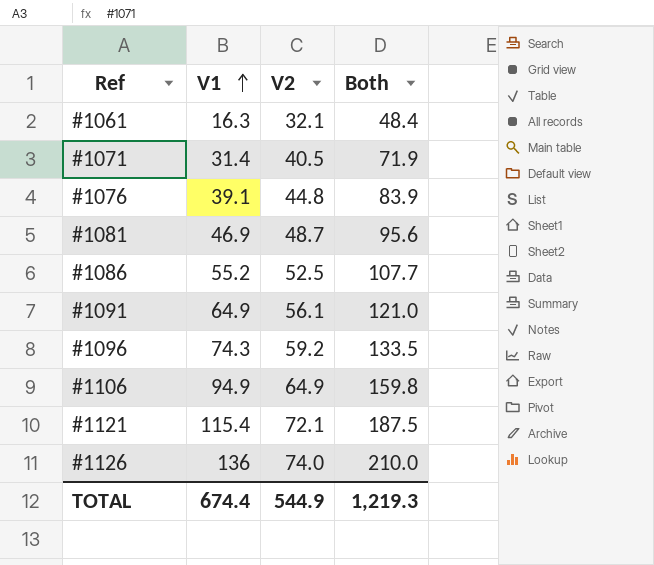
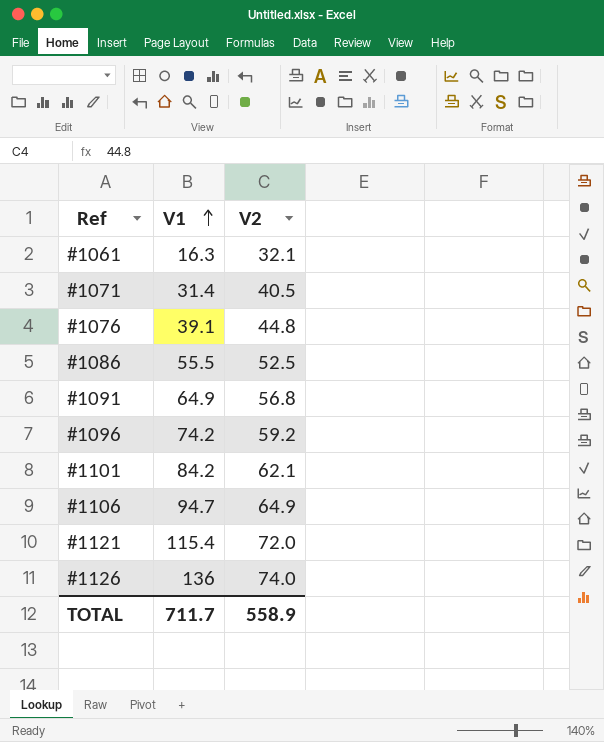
column Both | formula: [V1] + [V2] -> none
row #1081: 46.9 | 48.7 | 95.6 -> none
#1086 | V1: 55.2 -> 55.5
#1091 | V2: 56.1 -> 56.8
#1096 | V1: 74.3 -> 74.2
row #1101: none -> 84.2 | 62.1
#1106 | V1: 94.9 -> 94.7
#1121 | V2: 72.1 -> 72.0
TOTAL | V1: 674.4 -> 711.7
TOTAL | V2: 544.9 -> 558.9

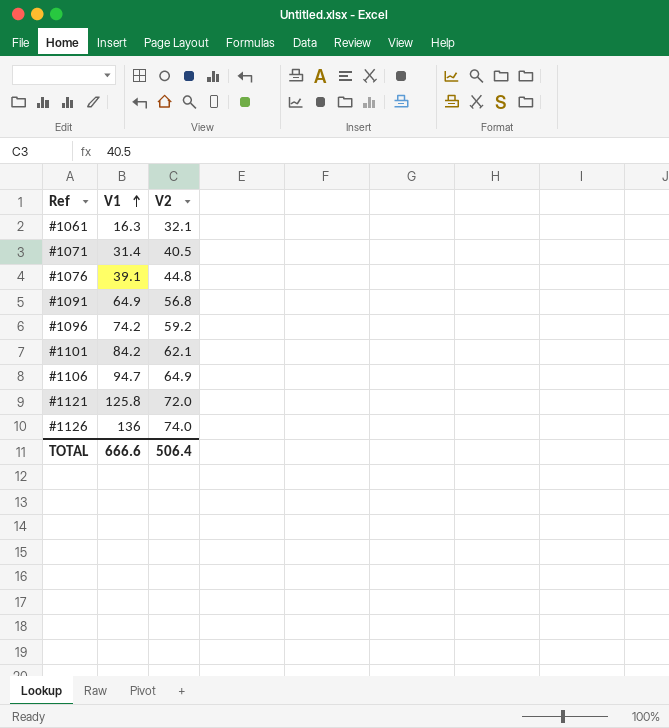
row #1086: 55.5 | 52.5 -> none
#1121 | V1: 115.4 -> 125.8
TOTAL | V1: 711.7 -> 666.6
TOTAL | V2: 558.9 -> 506.4

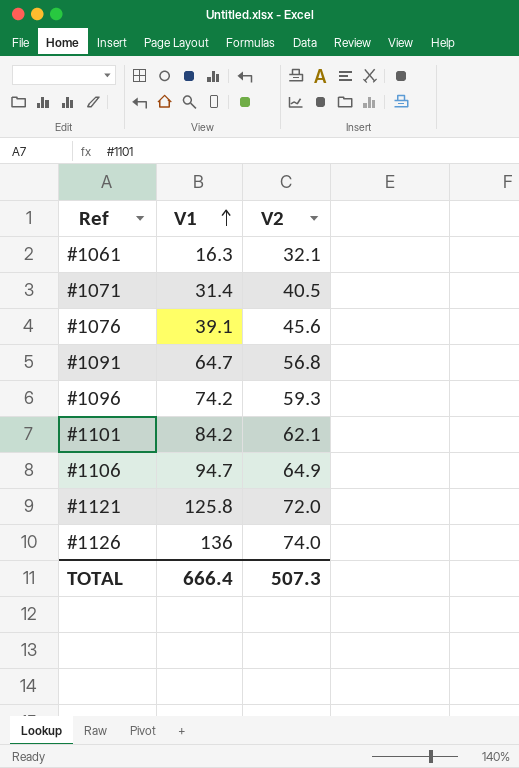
#1076 | V2: 44.8 -> 45.6
#1091 | V1: 64.9 -> 64.7
#1096 | V2: 59.2 -> 59.3
TOTAL | V1: 666.6 -> 666.4
TOTAL | V2: 506.4 -> 507.3

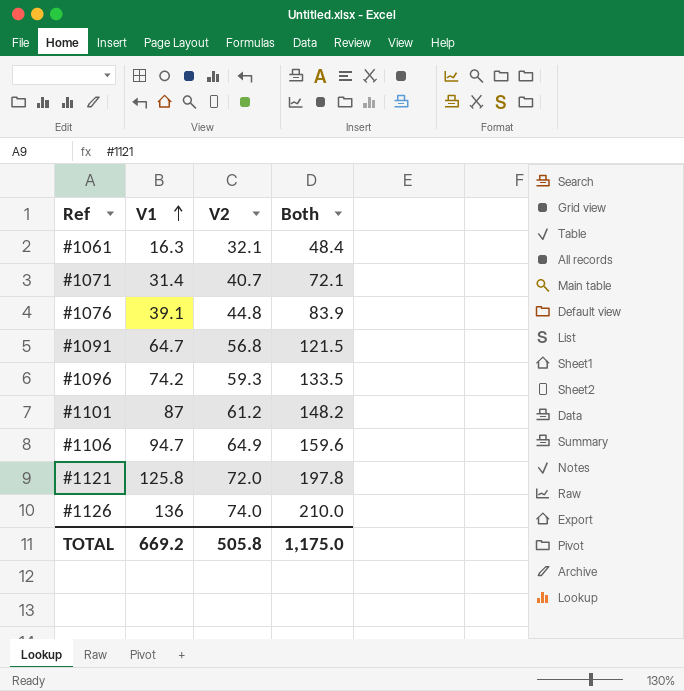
column Both | formula: none -> [V1] + [V2]
#1071 | V2: 40.5 -> 40.7
#1076 | V2: 45.6 -> 44.8
#1101 | V1: 84.2 -> 87
#1101 | V2: 62.1 -> 61.2
TOTAL | V1: 666.4 -> 669.2
TOTAL | V2: 507.3 -> 505.8

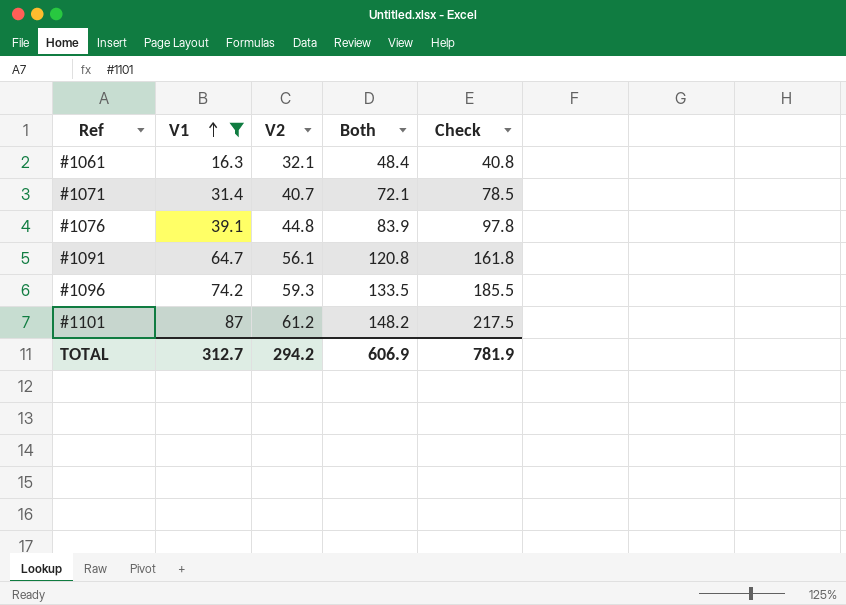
filter: none -> V1 <= 87
column Check | formula: none -> [V1] * 2.5
#1091 | V2: 56.8 -> 56.1
#1091 | Both: 121.5 -> 120.8
TOTAL | V1: 669.2 -> 312.7
TOTAL | V2: 505.8 -> 294.2
TOTAL | Both: 1,175.0 -> 606.9

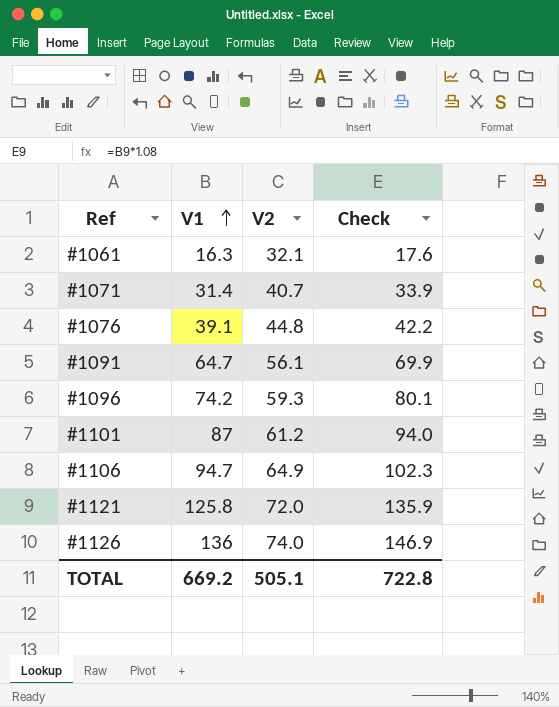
filter: V1 <= 87 -> none
column Both | formula: [V1] + [V2] -> none
column Check | formula: [V1] * 2.5 -> [V1] * 1.08
TOTAL | V1: 312.7 -> 669.2
TOTAL | V2: 294.2 -> 505.1
TOTAL | Check: 781.9 -> 722.8

